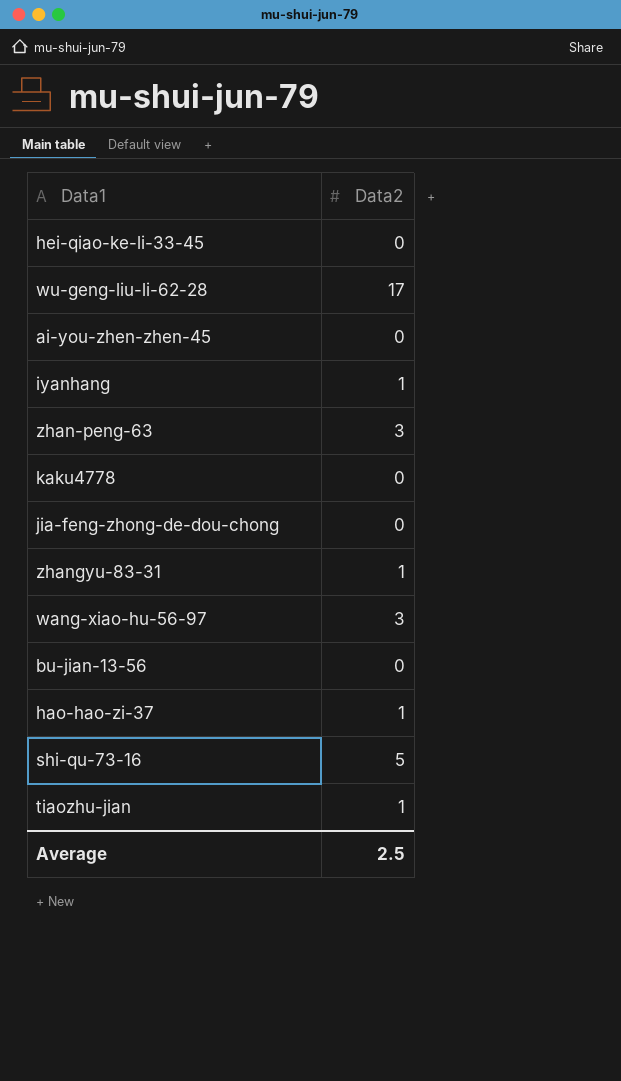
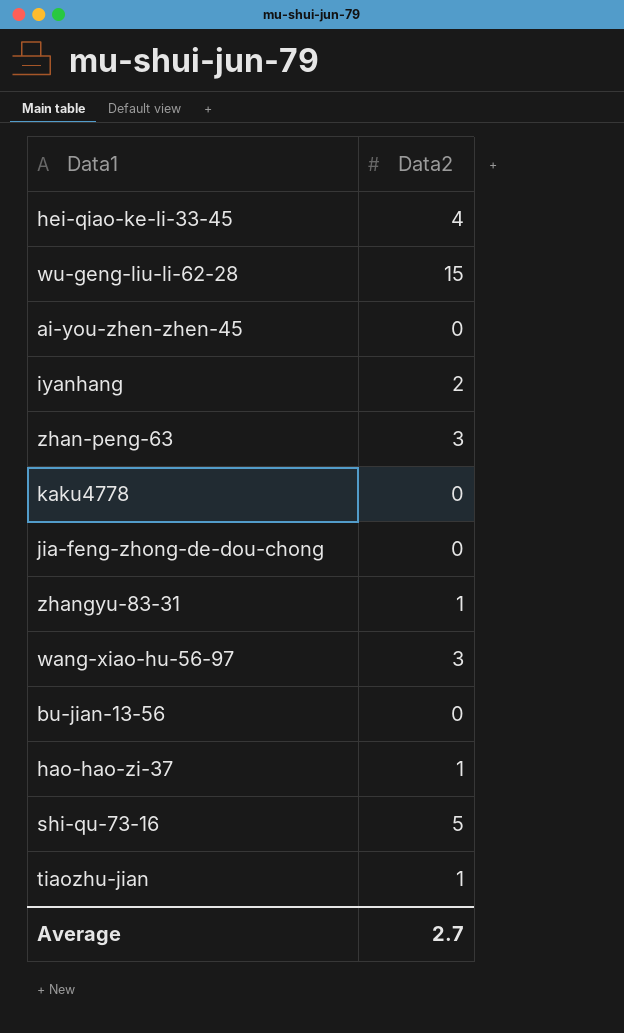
hei-qiao-ke-li-33-45 | Data2: 0 -> 4
wu-geng-liu-li-62-28 | Data2: 17 -> 15
iyanhang | Data2: 1 -> 2
Average | Data2: 2.5 -> 2.7

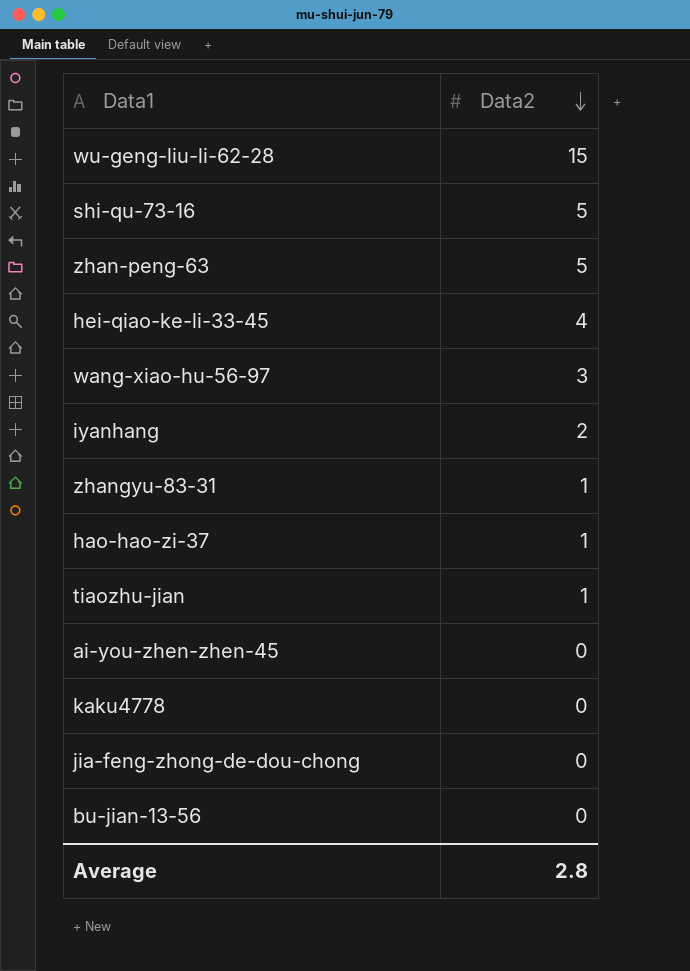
row order: none -> Data2 descending
zhan-peng-63 | Data2: 3 -> 5
Average | Data2: 2.7 -> 2.8

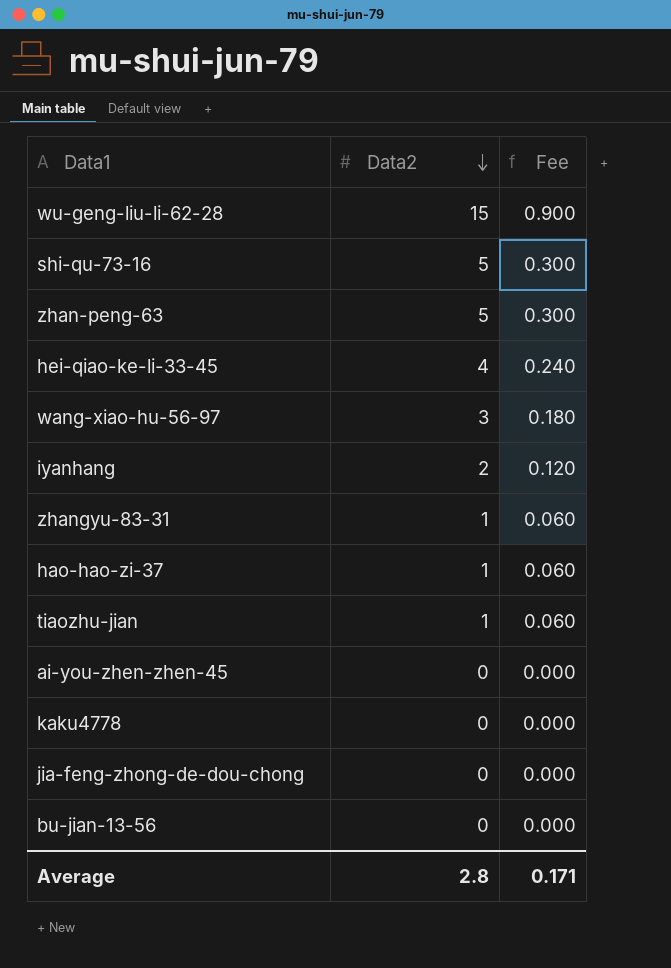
column Fee | formula: none -> [Data2] * 0.06

